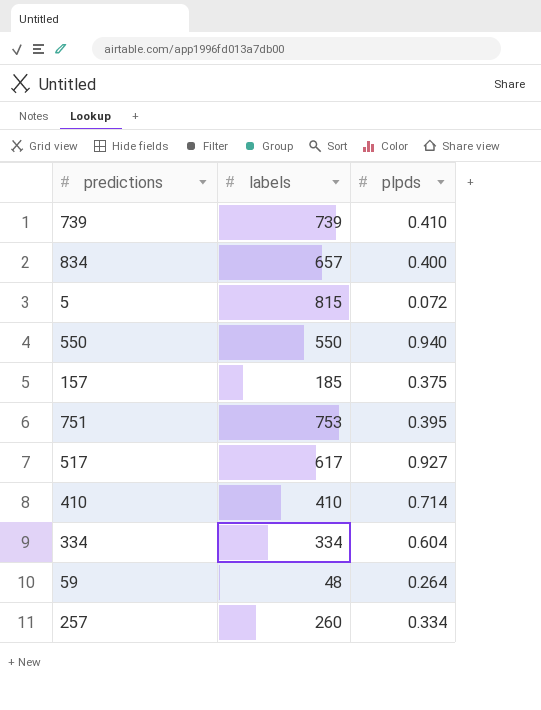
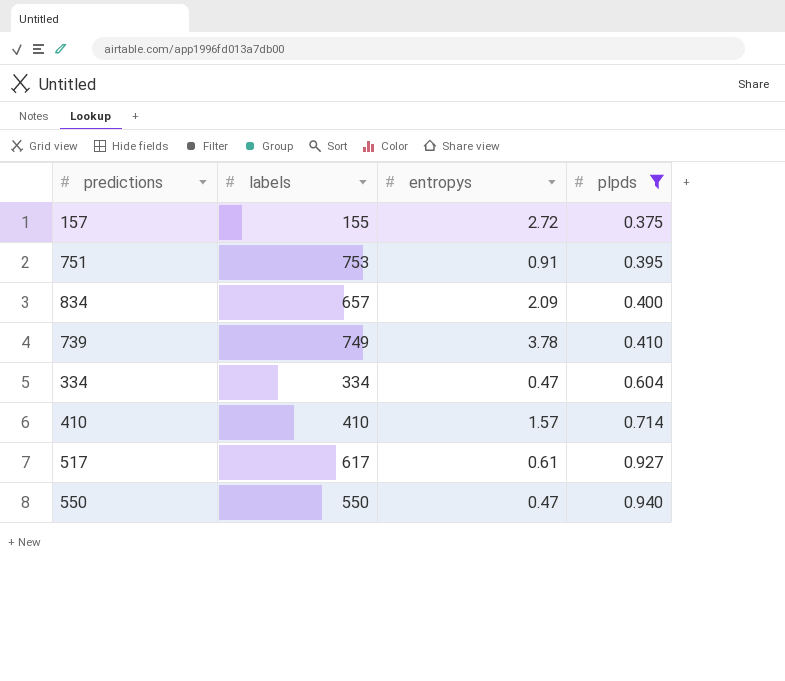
filter: none -> plpds >= 0.375
row order: none -> plpds ascending
column entropys | position: none -> 3
157 | labels: 185 -> 155
739 | labels: 739 -> 749

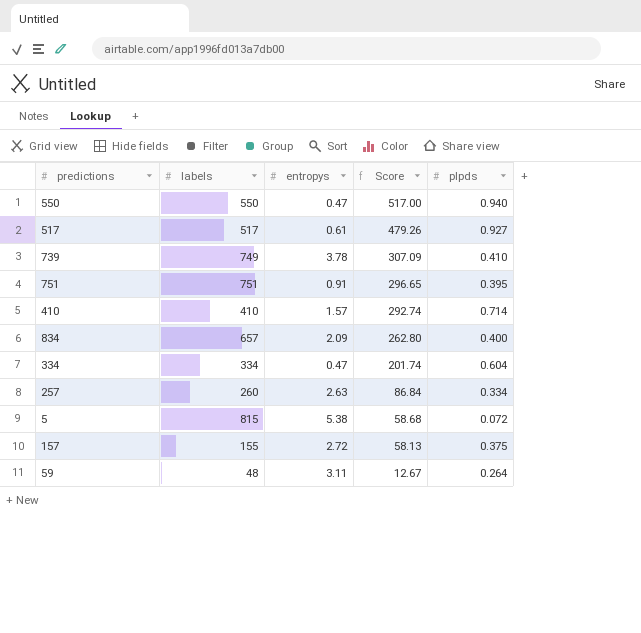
filter: plpds >= 0.375 -> none
row order: plpds ascending -> Score descending
column Score | formula: none -> [labels] * [plpds]
517 | labels: 617 -> 517
751 | labels: 753 -> 751

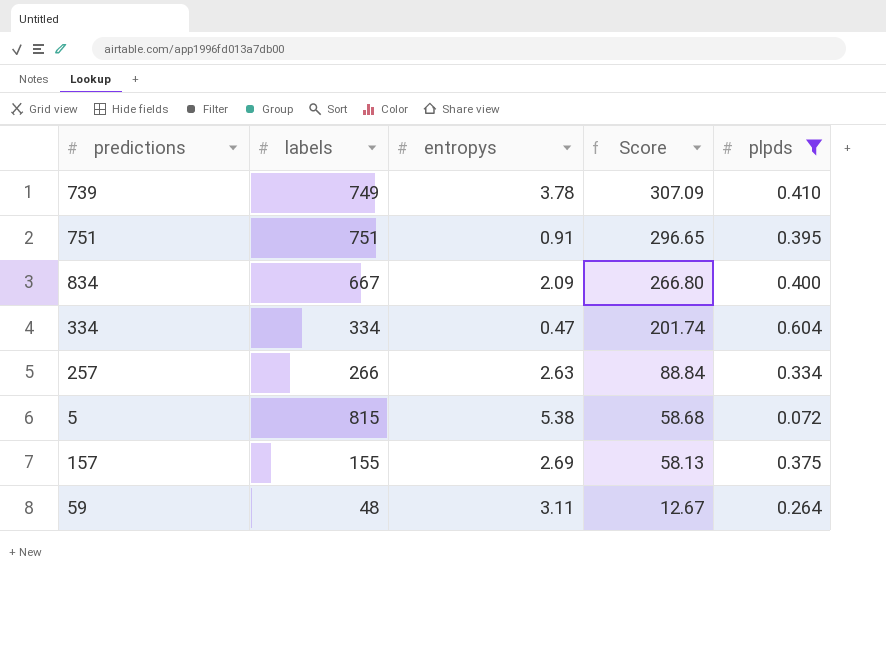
filter: none -> plpds <= 0.604
834 | labels: 657 -> 667
834 | Score: 262.80 -> 266.80
257 | labels: 260 -> 266
257 | Score: 86.84 -> 88.84
157 | entropys: 2.72 -> 2.69

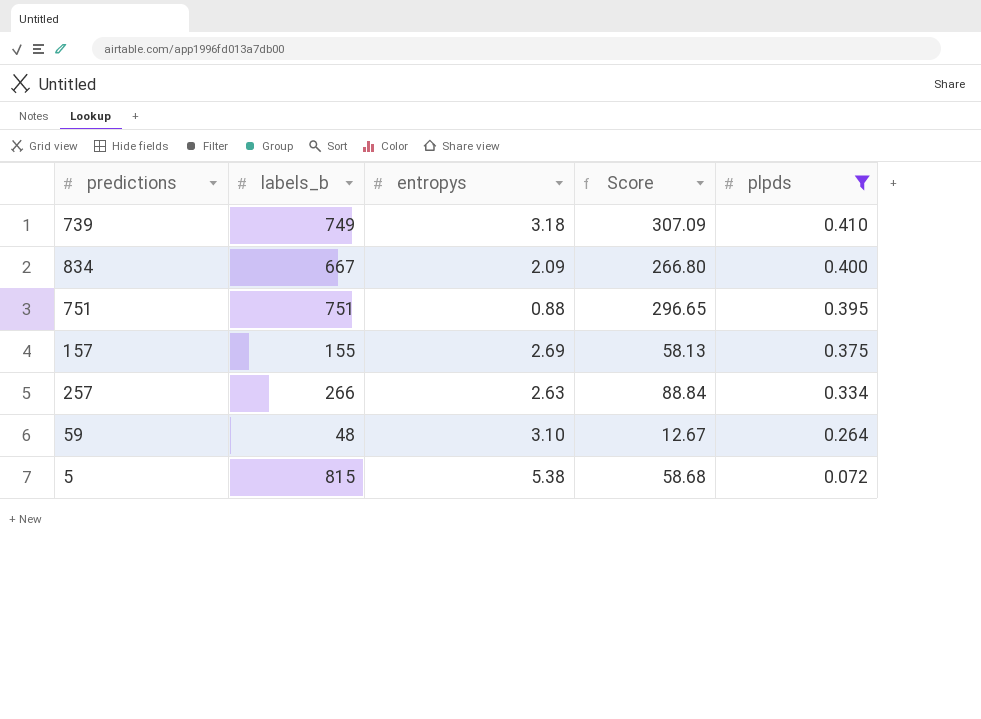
row order: Score descending -> plpds descending
column name: labels -> labels_b
row 334: 334 | 0.47 | 201.74 | 0.604 -> none
739 | entropys: 3.78 -> 3.18
751 | entropys: 0.91 -> 0.88
59 | entropys: 3.11 -> 3.10

